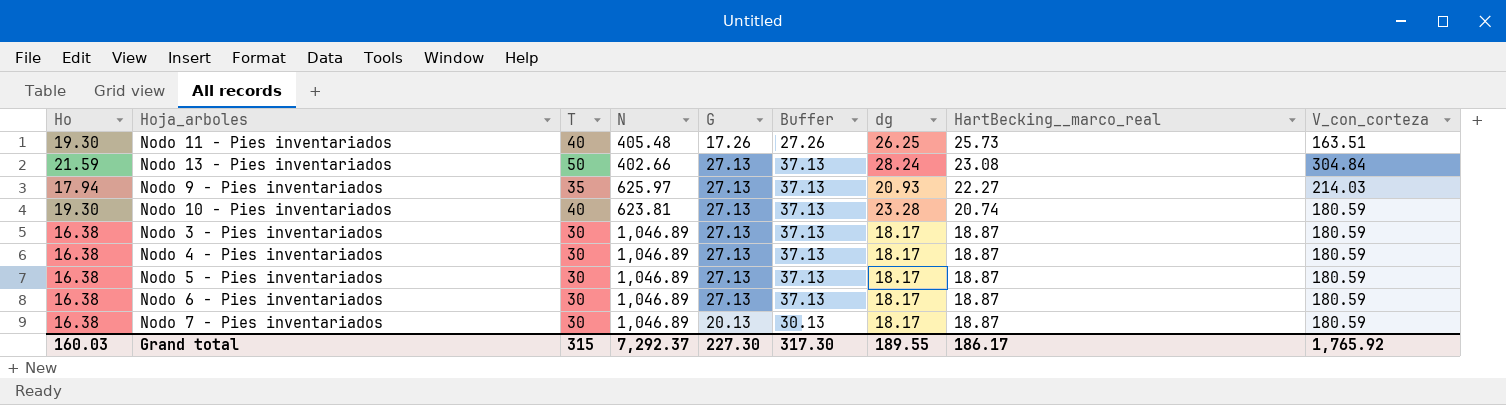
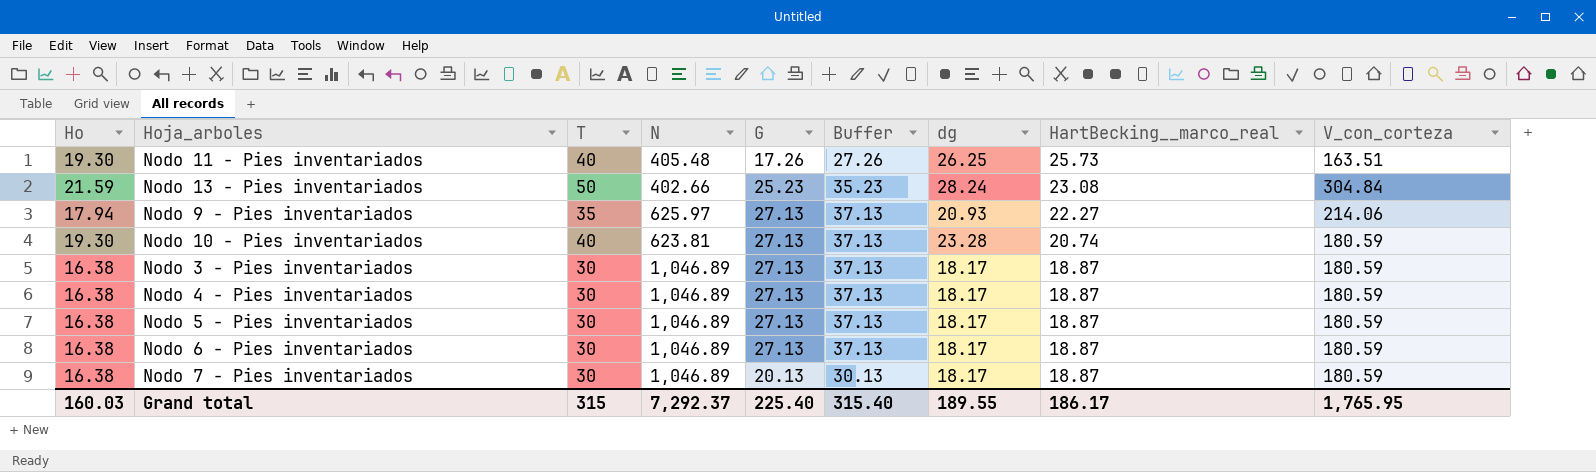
Nodo 13 - Pies inventariados | G: 27.13 -> 25.23
Nodo 13 - Pies inventariados | Buffer: 37.13 -> 35.23
Nodo 9 - Pies inventariados | V_con_corteza: 214.03 -> 214.06
Grand total | G: 227.30 -> 225.40
Grand total | Buffer: 317.30 -> 315.40
Grand total | V_con_corteza: 1,765.92 -> 1,765.95

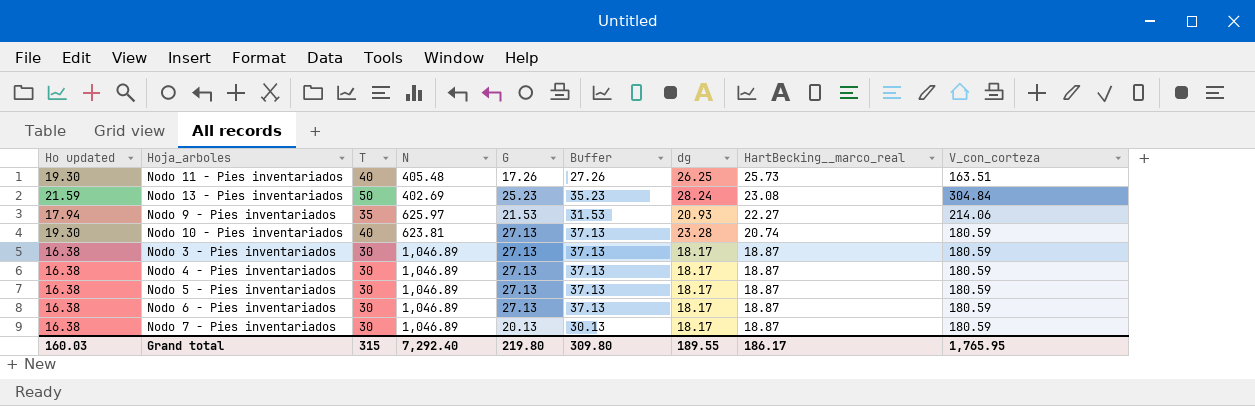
column name: Ho -> Ho updated
Nodo 13 - Pies inventariados | N: 402.66 -> 402.69
Nodo 9 - Pies inventariados | G: 27.13 -> 21.53
Nodo 9 - Pies inventariados | Buffer: 37.13 -> 31.53
Grand total | N: 7,292.37 -> 7,292.40
Grand total | G: 225.40 -> 219.80
Grand total | Buffer: 315.40 -> 309.80

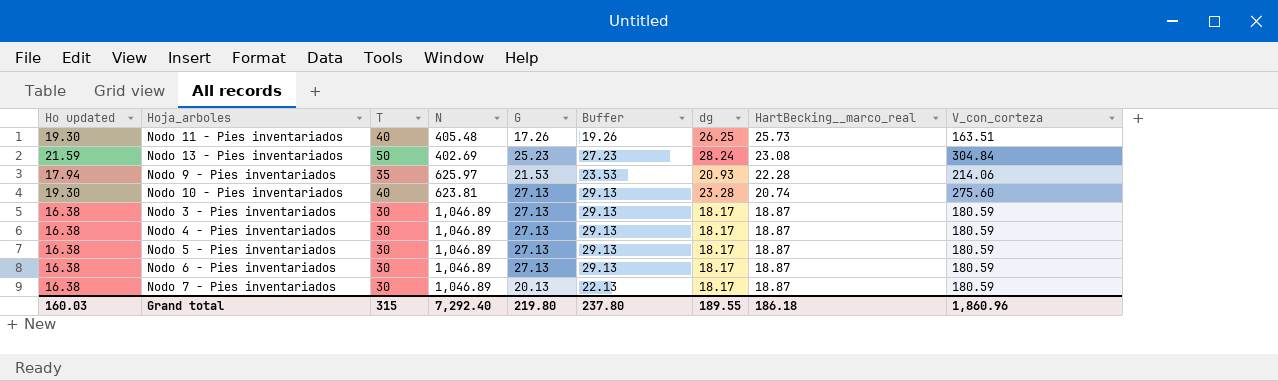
column Buffer | formula: [G] + 10 -> [G] + 2
Nodo 9 - Pies inventariados | HartBecking__marco_real: 22.27 -> 22.28
Nodo 10 - Pies inventariados | V_con_corteza: 180.59 -> 275.60
Grand total | Buffer: 309.80 -> 237.80
Grand total | HartBecking__marco_real: 186.17 -> 186.18
Grand total | V_con_corteza: 1,765.95 -> 1,860.96

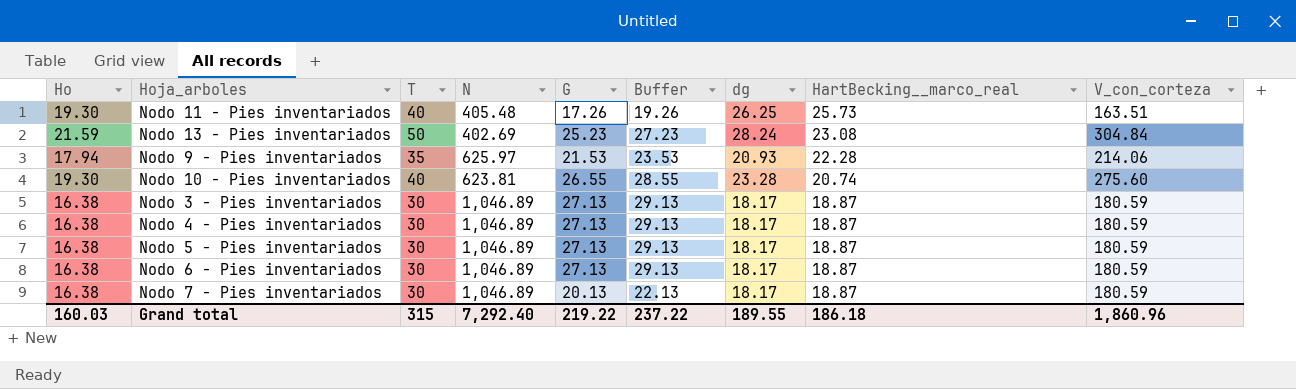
column name: Ho updated -> Ho
Nodo 10 - Pies inventariados | G: 27.13 -> 26.55
Nodo 10 - Pies inventariados | Buffer: 29.13 -> 28.55
Grand total | G: 219.80 -> 219.22
Grand total | Buffer: 237.80 -> 237.22

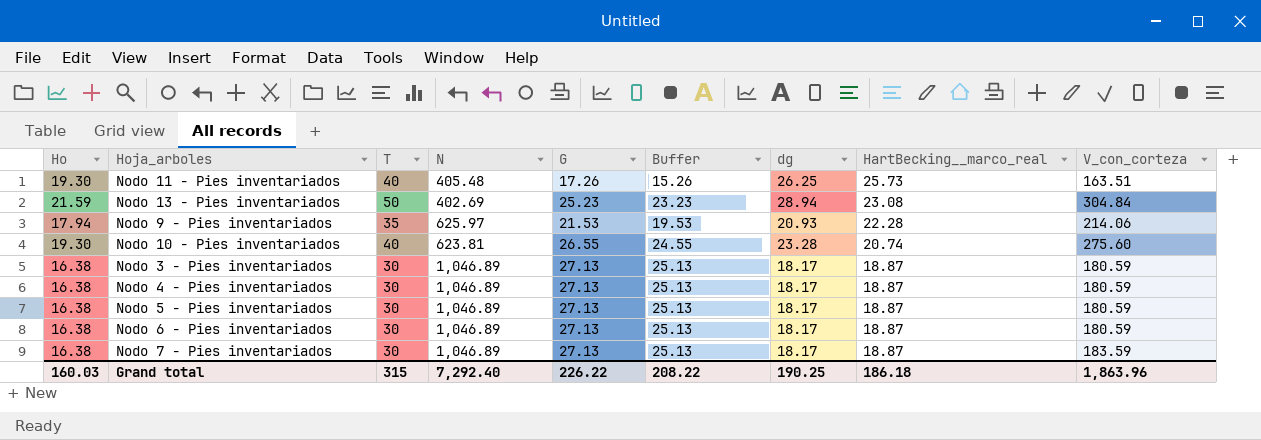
column Buffer | formula: [G] + 2 -> [G] - 2
Nodo 13 - Pies inventariados | dg: 28.24 -> 28.94
Nodo 7 - Pies inventariados | G: 20.13 -> 27.13
Nodo 7 - Pies inventariados | V_con_corteza: 180.59 -> 183.59
Grand total | G: 219.22 -> 226.22
Grand total | Buffer: 237.22 -> 208.22
Grand total | dg: 189.55 -> 190.25
Grand total | V_con_corteza: 1,860.96 -> 1,863.96

